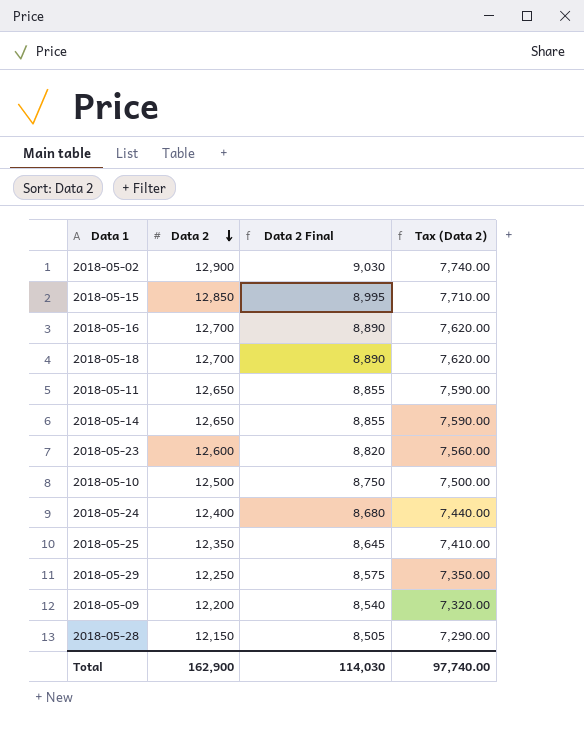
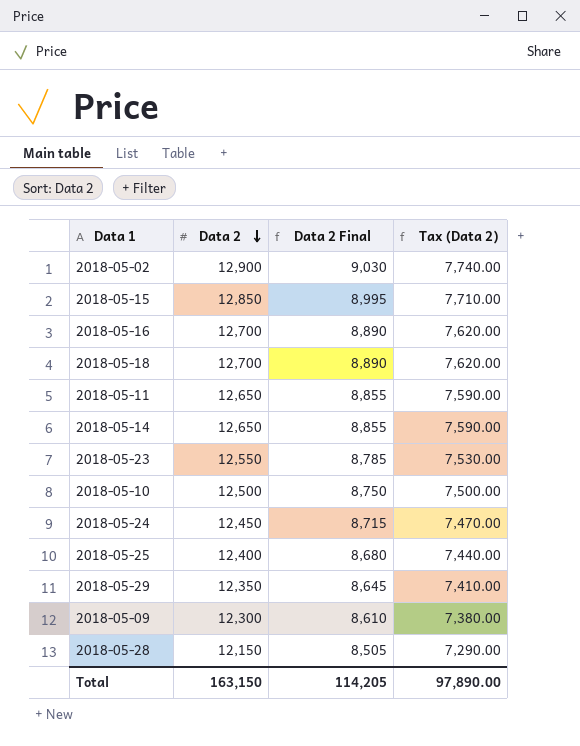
2018-05-23 | Data 2: 12,600 -> 12,550
2018-05-23 | Data 2 Final: 8,820 -> 8,785
2018-05-23 | Tax (Data 2): 7,560.00 -> 7,530.00
2018-05-24 | Data 2: 12,400 -> 12,450
2018-05-24 | Data 2 Final: 8,680 -> 8,715
2018-05-24 | Tax (Data 2): 7,440.00 -> 7,470.00
2018-05-25 | Data 2: 12,350 -> 12,400
2018-05-25 | Data 2 Final: 8,645 -> 8,680
2018-05-25 | Tax (Data 2): 7,410.00 -> 7,440.00
2018-05-29 | Data 2: 12,250 -> 12,350
2018-05-29 | Data 2 Final: 8,575 -> 8,645
2018-05-29 | Tax (Data 2): 7,350.00 -> 7,410.00
2018-05-09 | Data 2: 12,200 -> 12,300
2018-05-09 | Data 2 Final: 8,540 -> 8,610
2018-05-09 | Tax (Data 2): 7,320.00 -> 7,380.00
Total | Data 2: 162,900 -> 163,150
Total | Data 2 Final: 114,030 -> 114,205
Total | Tax (Data 2): 97,740.00 -> 97,890.00

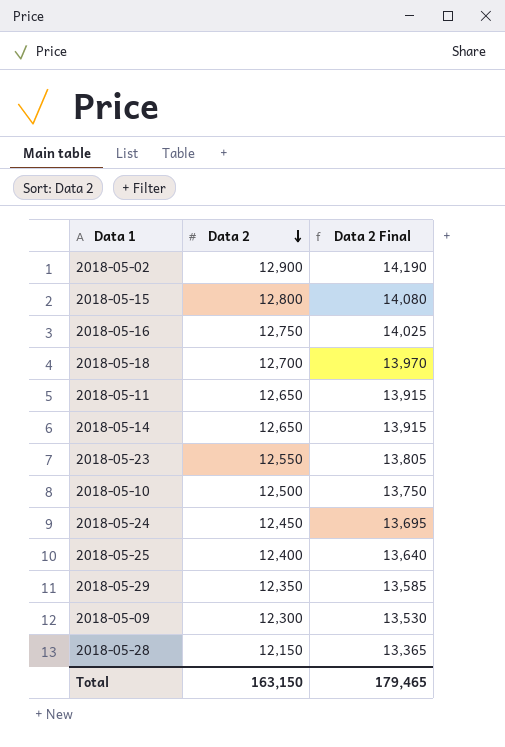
column Tax (Data 2) | formula: [Data 2] * 0.6 -> none
column Data 2 Final | formula: [Data 2] * 0.7 -> [Data 2] * 1.1
2018-05-15 | Data 2: 12,850 -> 12,800
2018-05-16 | Data 2: 12,700 -> 12,750
Total | Data 2 Final: 114,205 -> 179,465

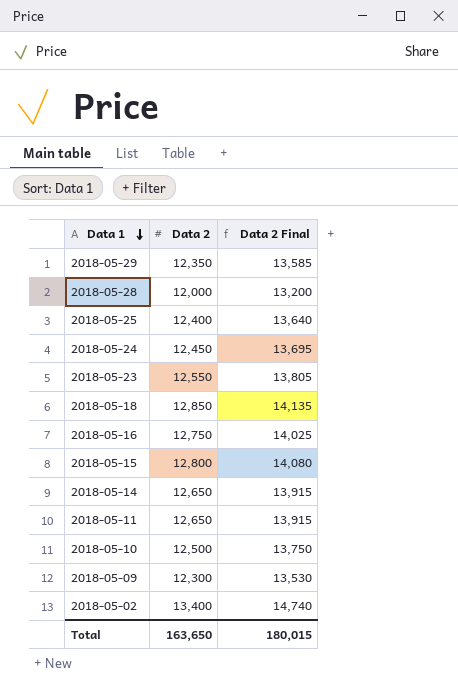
row order: Data 2 descending -> Data 1 descending
2018-05-28 | Data 2: 12,150 -> 12,000
2018-05-28 | Data 2 Final: 13,365 -> 13,200
2018-05-18 | Data 2: 12,700 -> 12,850
2018-05-18 | Data 2 Final: 13,970 -> 14,135
2018-05-02 | Data 2: 12,900 -> 13,400
2018-05-02 | Data 2 Final: 14,190 -> 14,740
Total | Data 2: 163,150 -> 163,650
Total | Data 2 Final: 179,465 -> 180,015

